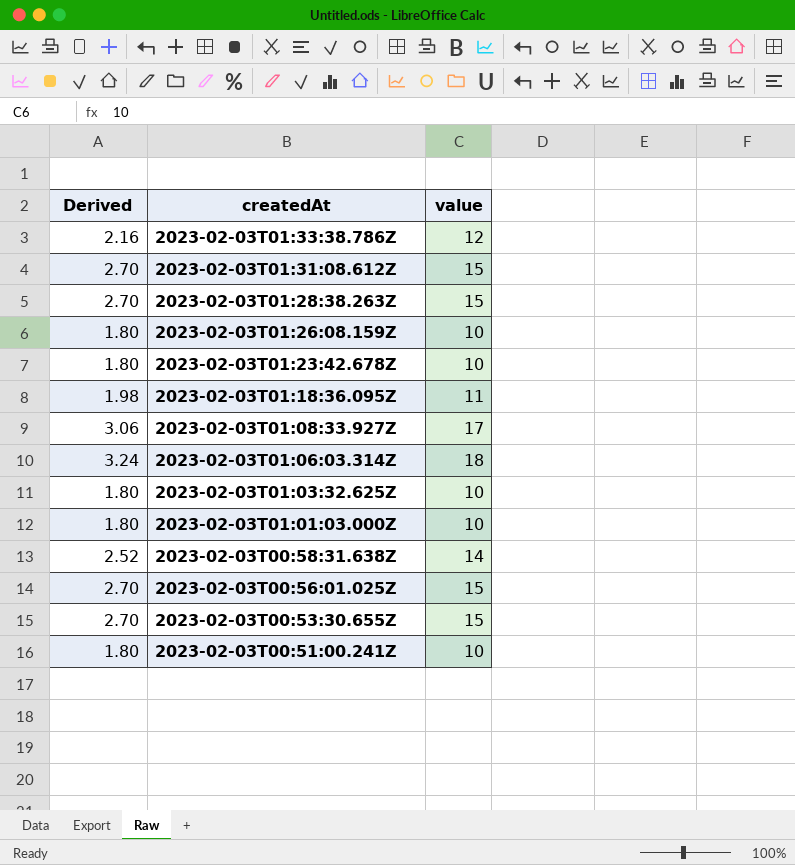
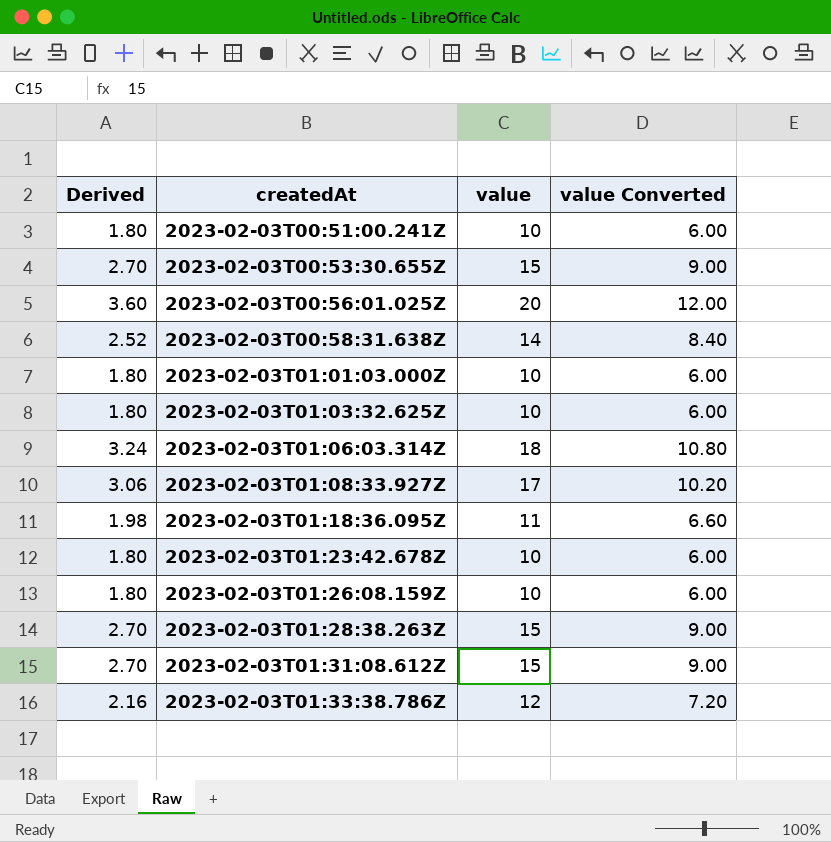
row order: createdAt descending -> createdAt ascending
column value Converted | formula: none -> [value] * 0.6
2023-02-03T00:56:01.025Z | Derived: 2.70 -> 3.60
2023-02-03T00:56:01.025Z | value: 15 -> 20

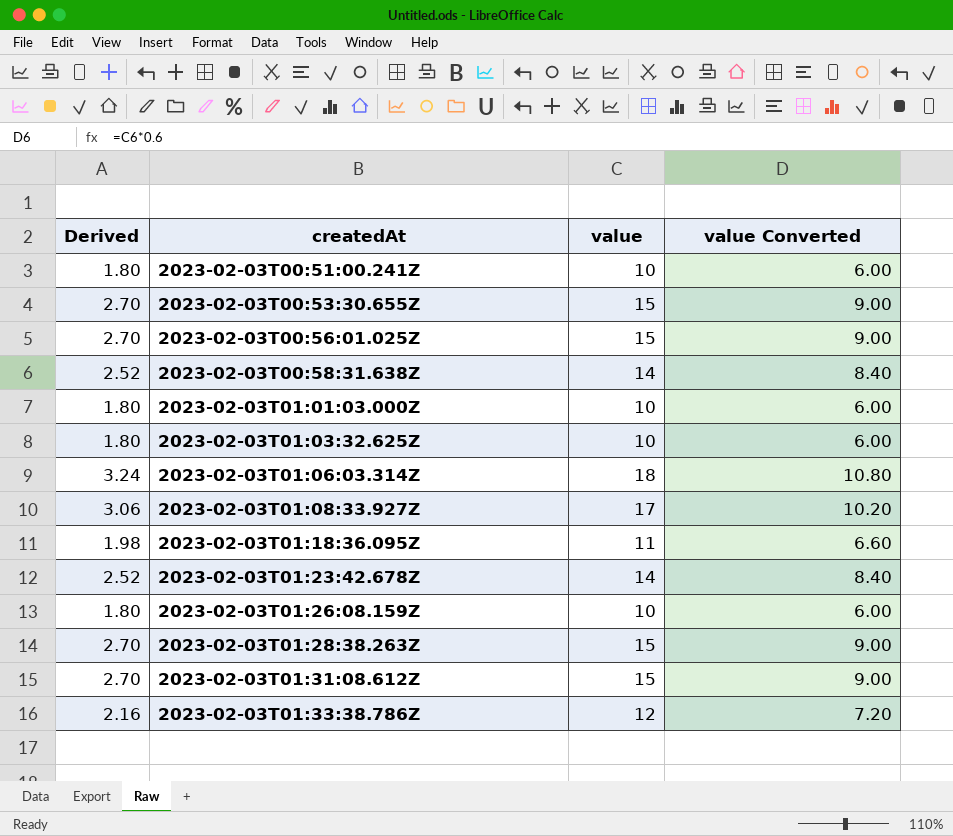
2023-02-03T00:56:01.025Z | Derived: 3.60 -> 2.70
2023-02-03T00:56:01.025Z | value: 20 -> 15
2023-02-03T00:56:01.025Z | value Converted: 12.00 -> 9.00
2023-02-03T01:23:42.678Z | Derived: 1.80 -> 2.52
2023-02-03T01:23:42.678Z | value: 10 -> 14
2023-02-03T01:23:42.678Z | value Converted: 6.00 -> 8.40

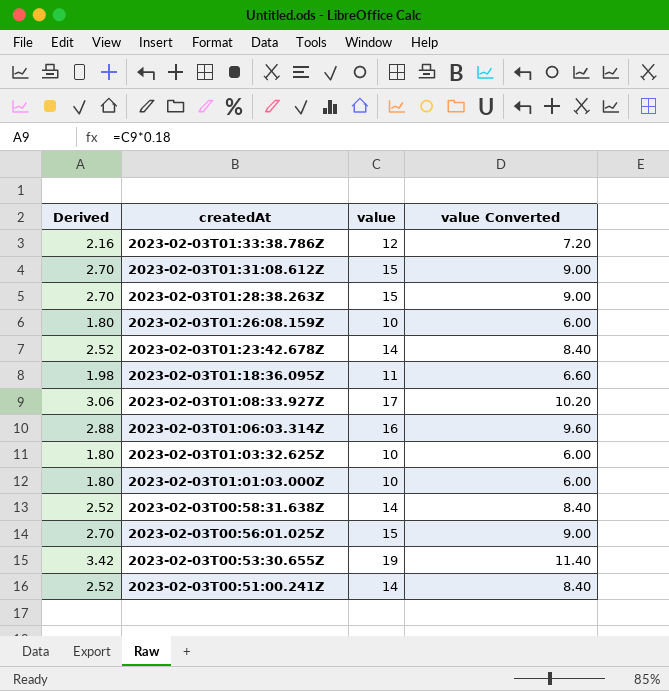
row order: createdAt ascending -> createdAt descending
2023-02-03T01:06:03.314Z | Derived: 3.24 -> 2.88
2023-02-03T01:06:03.314Z | value: 18 -> 16
2023-02-03T01:06:03.314Z | value Converted: 10.80 -> 9.60
2023-02-03T00:53:30.655Z | Derived: 2.70 -> 3.42
2023-02-03T00:53:30.655Z | value: 15 -> 19
2023-02-03T00:53:30.655Z | value Converted: 9.00 -> 11.40
2023-02-03T00:51:00.241Z | Derived: 1.80 -> 2.52
2023-02-03T00:51:00.241Z | value: 10 -> 14
2023-02-03T00:51:00.241Z | value Converted: 6.00 -> 8.40

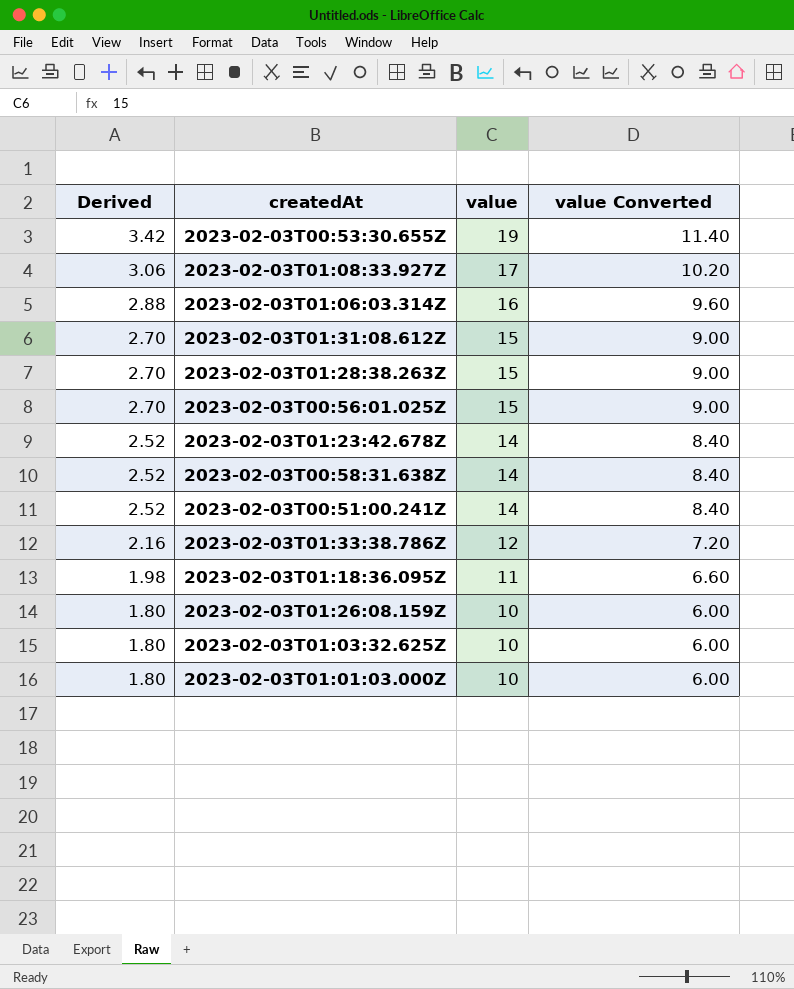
row order: createdAt descending -> Derived descending

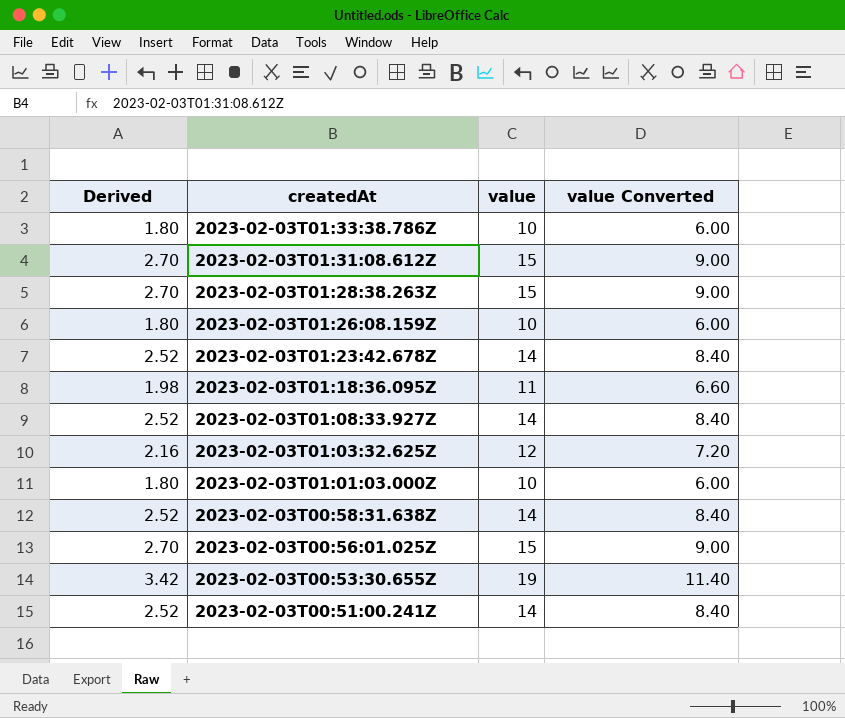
row order: Derived descending -> createdAt descending
row 2023-02-03T01:06:03.314Z: 2.88 | 16 | 9.60 -> none
2023-02-03T01:33:38.786Z | Derived: 2.16 -> 1.80
2023-02-03T01:33:38.786Z | value: 12 -> 10
2023-02-03T01:33:38.786Z | value Converted: 7.20 -> 6.00
2023-02-03T01:08:33.927Z | Derived: 3.06 -> 2.52
2023-02-03T01:08:33.927Z | value: 17 -> 14
2023-02-03T01:08:33.927Z | value Converted: 10.20 -> 8.40
2023-02-03T01:03:32.625Z | Derived: 1.80 -> 2.16
2023-02-03T01:03:32.625Z | value: 10 -> 12
2023-02-03T01:03:32.625Z | value Converted: 6.00 -> 7.20

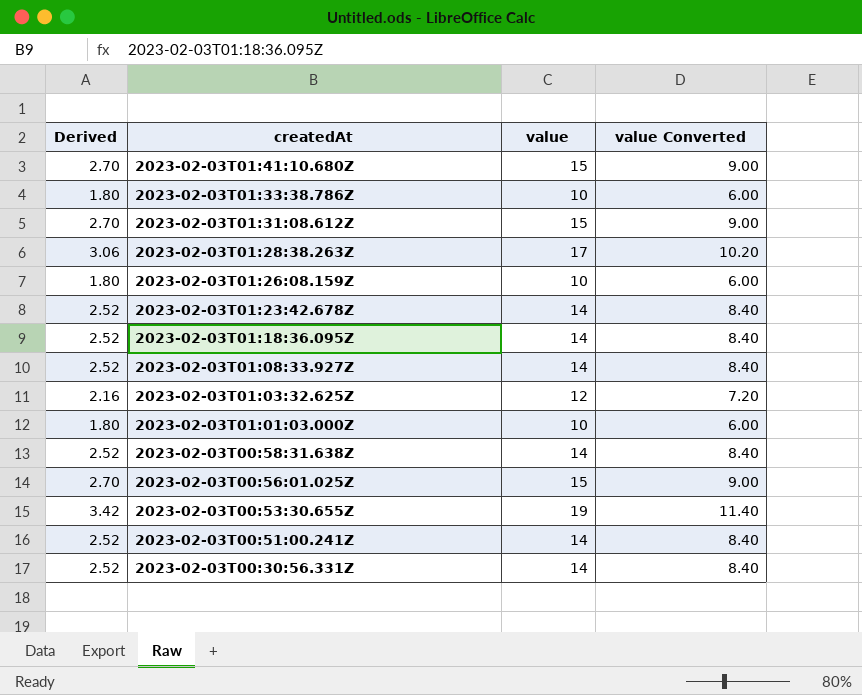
row 2023-02-03T01:41:10.680Z: none -> 2.70 | 15 | 9.00
2023-02-03T01:28:38.263Z | Derived: 2.70 -> 3.06
2023-02-03T01:28:38.263Z | value: 15 -> 17
2023-02-03T01:28:38.263Z | value Converted: 9.00 -> 10.20
2023-02-03T01:18:36.095Z | Derived: 1.98 -> 2.52
2023-02-03T01:18:36.095Z | value: 11 -> 14
2023-02-03T01:18:36.095Z | value Converted: 6.60 -> 8.40
row 2023-02-03T00:30:56.331Z: none -> 2.52 | 14 | 8.40

